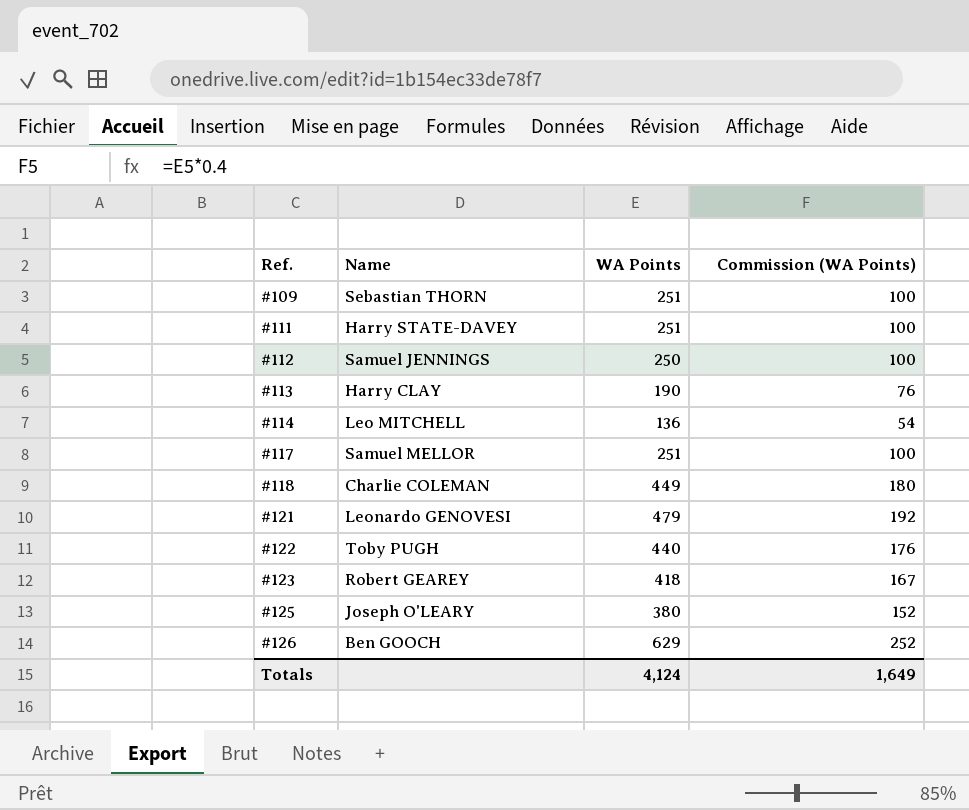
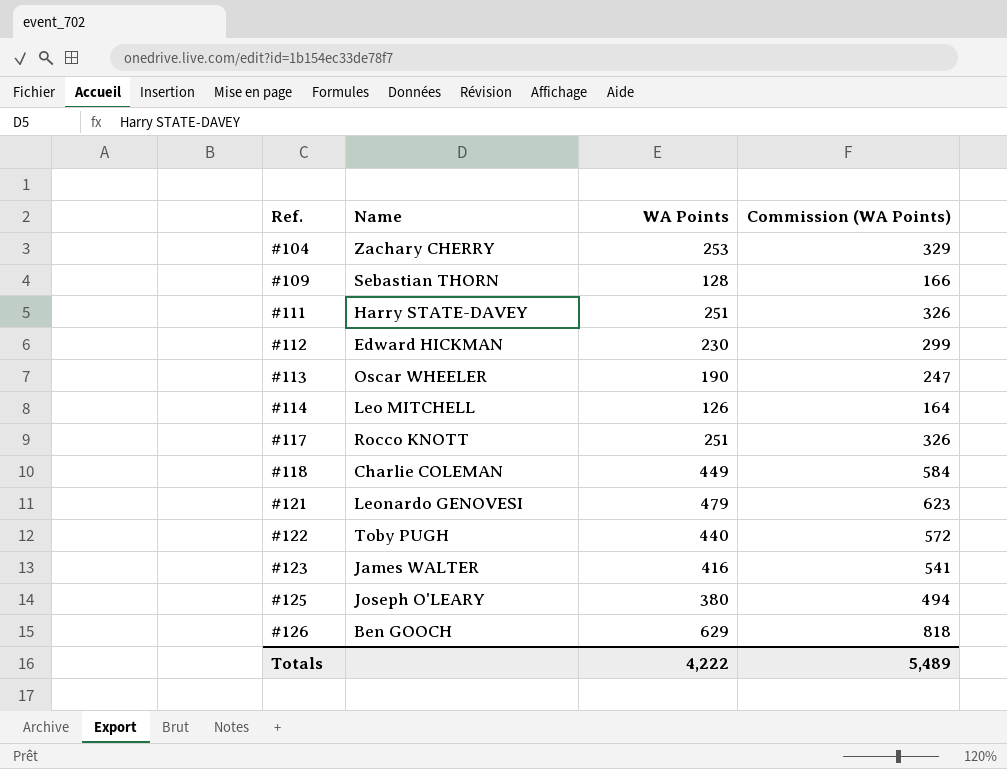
column Commission (WA Points) | formula: [WA Points] * 0.4 -> [WA Points] * 1.3
row #104: none -> Zachary CHERRY | 253 | 329
#109 | WA Points: 251 -> 128
#112 | Name: Samuel JENNINGS -> Edward HICKMAN
#112 | WA Points: 250 -> 230
#113 | Name: Harry CLAY -> Oscar WHEELER
#114 | WA Points: 136 -> 126
#117 | Name: Samuel MELLOR -> Rocco KNOTT
#123 | Name: Robert GEAREY -> James WALTER
#123 | WA Points: 418 -> 416
Totals | WA Points: 4,124 -> 4,222
Totals | Commission (WA Points): 1,649 -> 5,489

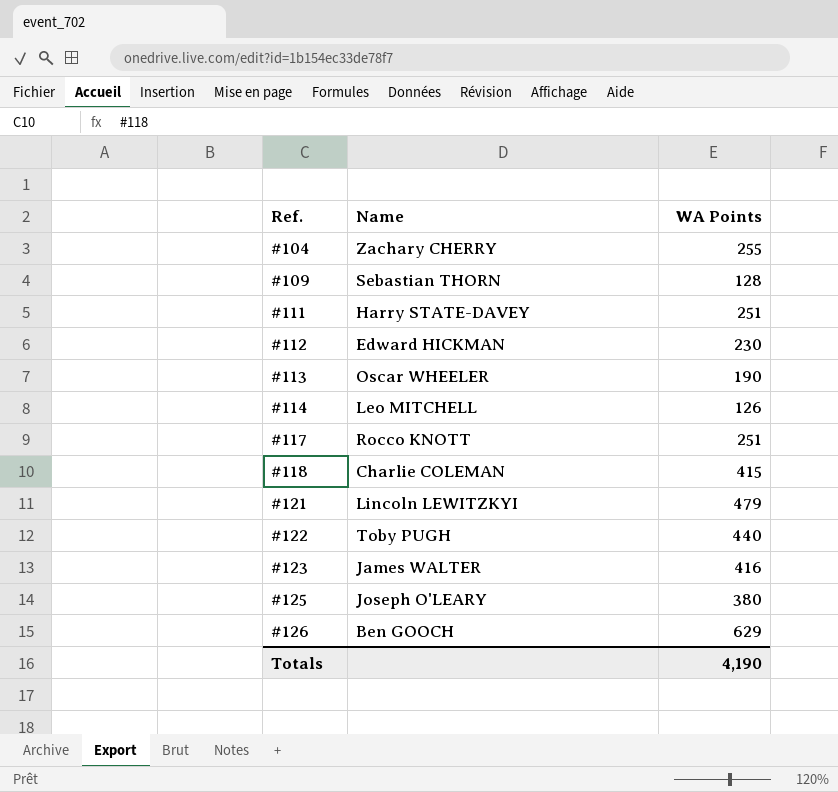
column Commission (WA Points) | formula: [WA Points] * 1.3 -> none
#104 | WA Points: 253 -> 255
#118 | WA Points: 449 -> 415
#121 | Name: Leonardo GENOVESI -> Lincoln LEWITZKYI
Totals | WA Points: 4,222 -> 4,190

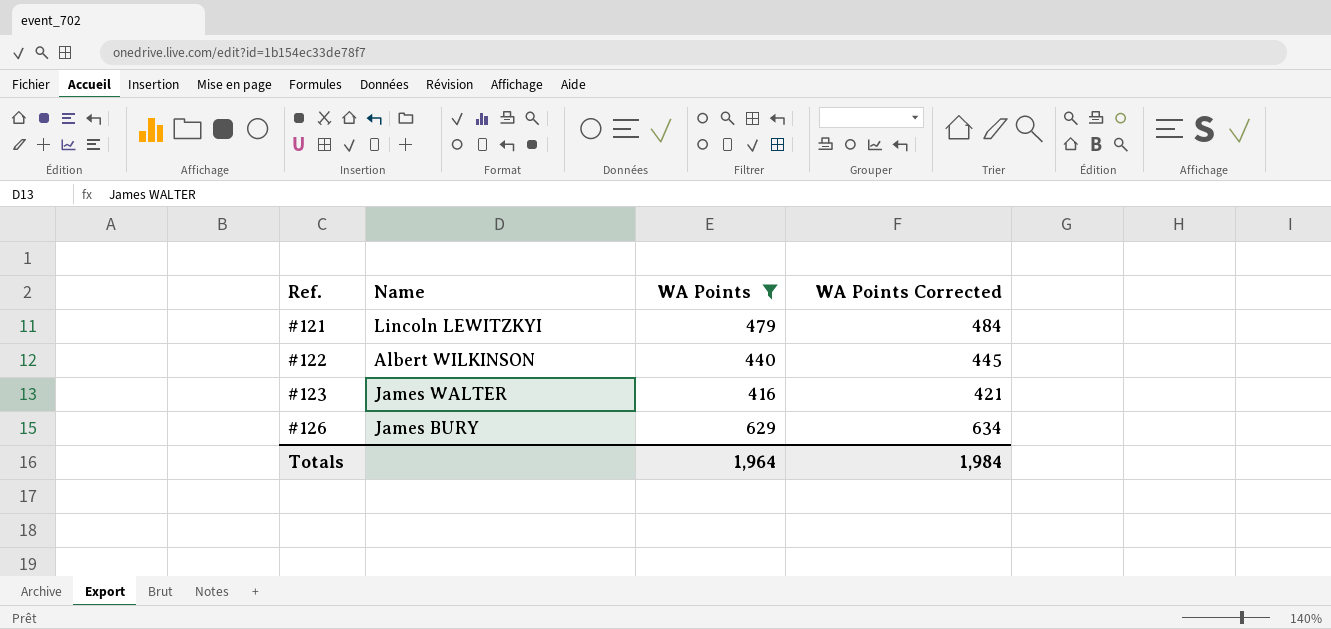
filter: none -> WA Points >= 416
column WA Points Corrected | formula: none -> [WA Points] + 5
#122 | Name: Toby PUGH -> Albert WILKINSON
#126 | Name: Ben GOOCH -> James BURY
Totals | WA Points: 4,190 -> 1,964

